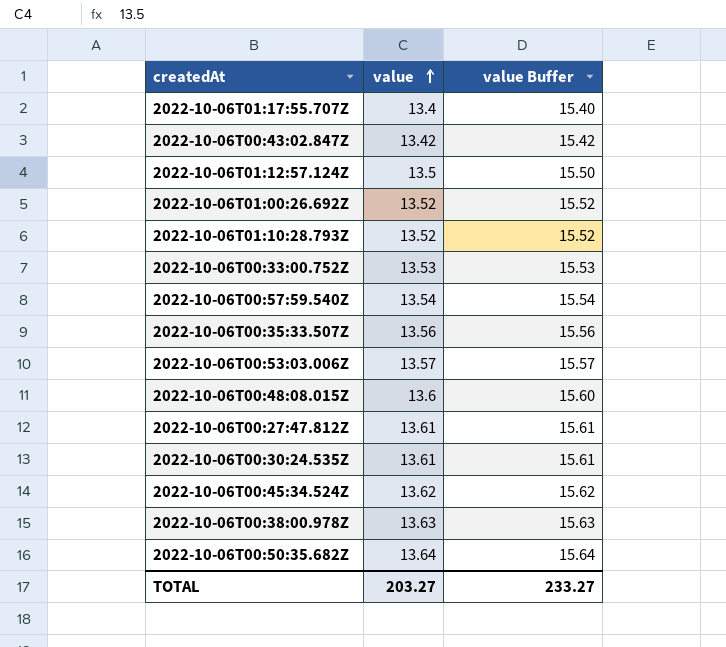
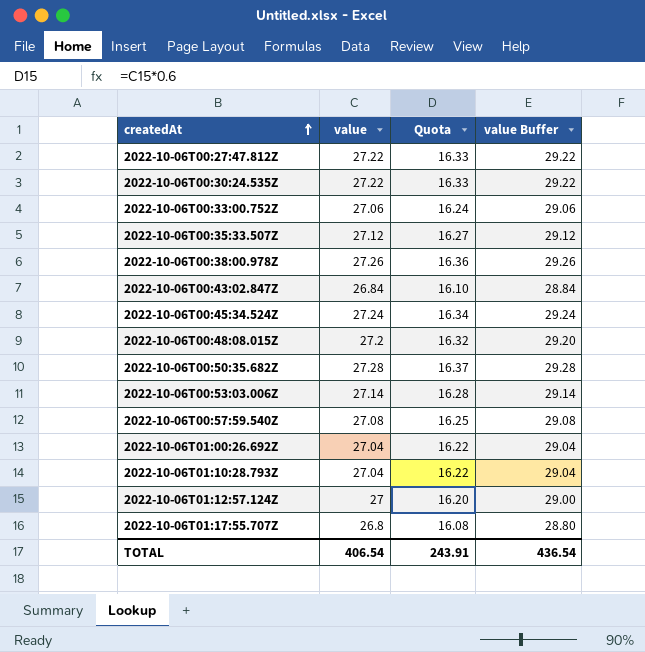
row order: value ascending -> createdAt ascending
column Quota | formula: none -> [value] * 0.6
2022-10-06T00:27:47.812Z | value: 13.61 -> 27.22
2022-10-06T00:27:47.812Z | value Buffer: 15.61 -> 29.22
2022-10-06T00:30:24.535Z | value: 13.61 -> 27.22
2022-10-06T00:30:24.535Z | value Buffer: 15.61 -> 29.22
2022-10-06T00:33:00.752Z | value: 13.53 -> 27.06
2022-10-06T00:33:00.752Z | value Buffer: 15.53 -> 29.06
2022-10-06T00:35:33.507Z | value: 13.56 -> 27.12
2022-10-06T00:35:33.507Z | value Buffer: 15.56 -> 29.12
2022-10-06T00:38:00.978Z | value: 13.63 -> 27.26
2022-10-06T00:38:00.978Z | value Buffer: 15.63 -> 29.26
2022-10-06T00:43:02.847Z | value: 13.42 -> 26.84
2022-10-06T00:43:02.847Z | value Buffer: 15.42 -> 28.84
2022-10-06T00:45:34.524Z | value: 13.62 -> 27.24
2022-10-06T00:45:34.524Z | value Buffer: 15.62 -> 29.24
2022-10-06T00:48:08.015Z | value: 13.6 -> 27.2
2022-10-06T00:48:08.015Z | value Buffer: 15.60 -> 29.20
2022-10-06T00:50:35.682Z | value: 13.64 -> 27.28
2022-10-06T00:50:35.682Z | value Buffer: 15.64 -> 29.28
2022-10-06T00:53:03.006Z | value: 13.57 -> 27.14
2022-10-06T00:53:03.006Z | value Buffer: 15.57 -> 29.14
2022-10-06T00:57:59.540Z | value: 13.54 -> 27.08
2022-10-06T00:57:59.540Z | value Buffer: 15.54 -> 29.08
2022-10-06T01:00:26.692Z | value: 13.52 -> 27.04
2022-10-06T01:00:26.692Z | value Buffer: 15.52 -> 29.04
2022-10-06T01:10:28.793Z | value: 13.52 -> 27.04
2022-10-06T01:10:28.793Z | value Buffer: 15.52 -> 29.04
2022-10-06T01:12:57.124Z | value: 13.5 -> 27
2022-10-06T01:12:57.124Z | value Buffer: 15.50 -> 29.00
2022-10-06T01:17:55.707Z | value: 13.4 -> 26.8
2022-10-06T01:17:55.707Z | value Buffer: 15.40 -> 28.80
TOTAL | value: 203.27 -> 406.54
TOTAL | value Buffer: 233.27 -> 436.54

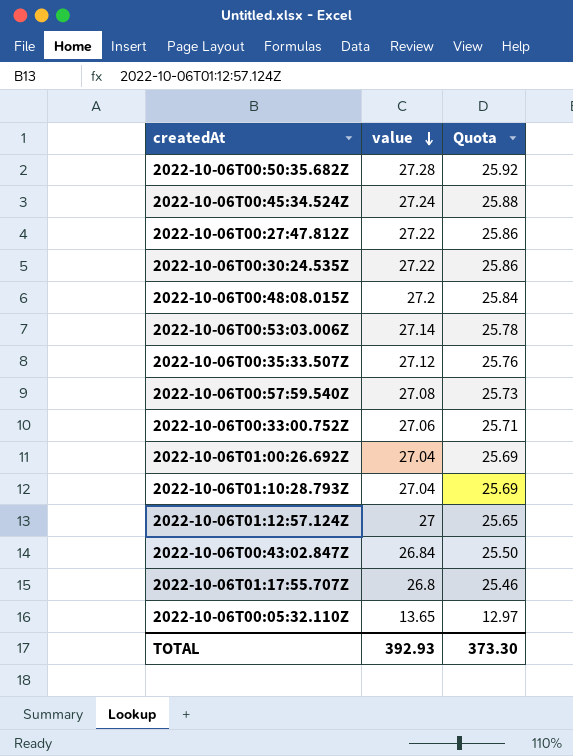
row order: createdAt ascending -> value descending
column value Buffer | formula: [value] + 2 -> none
column Quota | formula: [value] * 0.6 -> [value] * 0.95
row 2022-10-06T00:38:00.978Z: 27.26 | 16.36 | 29.26 -> none
row 2022-10-06T00:05:32.110Z: none -> 13.65 | 12.97
TOTAL | value: 406.54 -> 392.93
TOTAL | Quota: 243.91 -> 373.30

